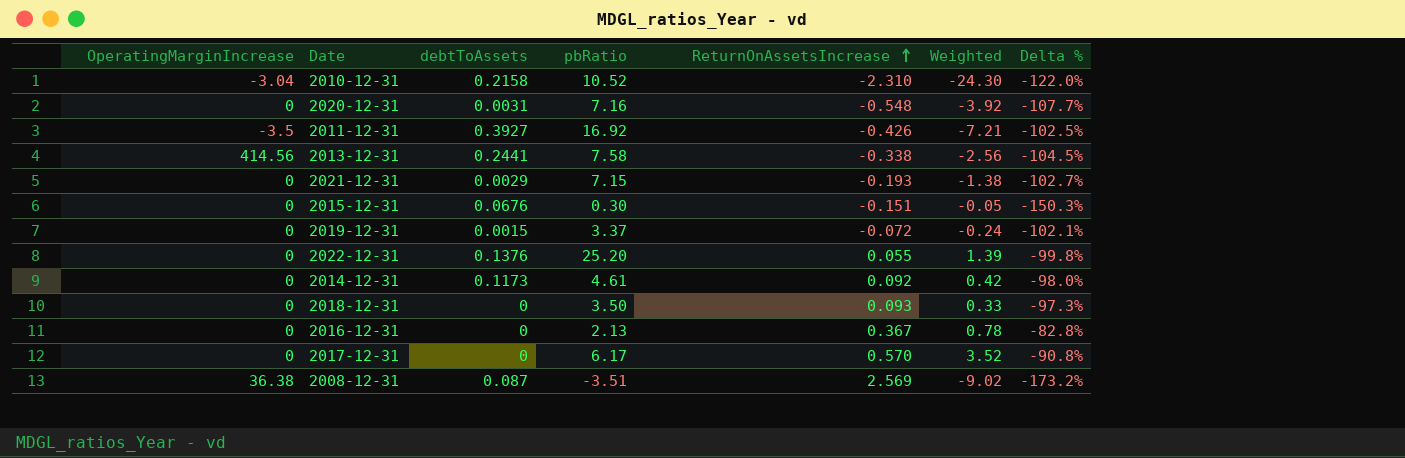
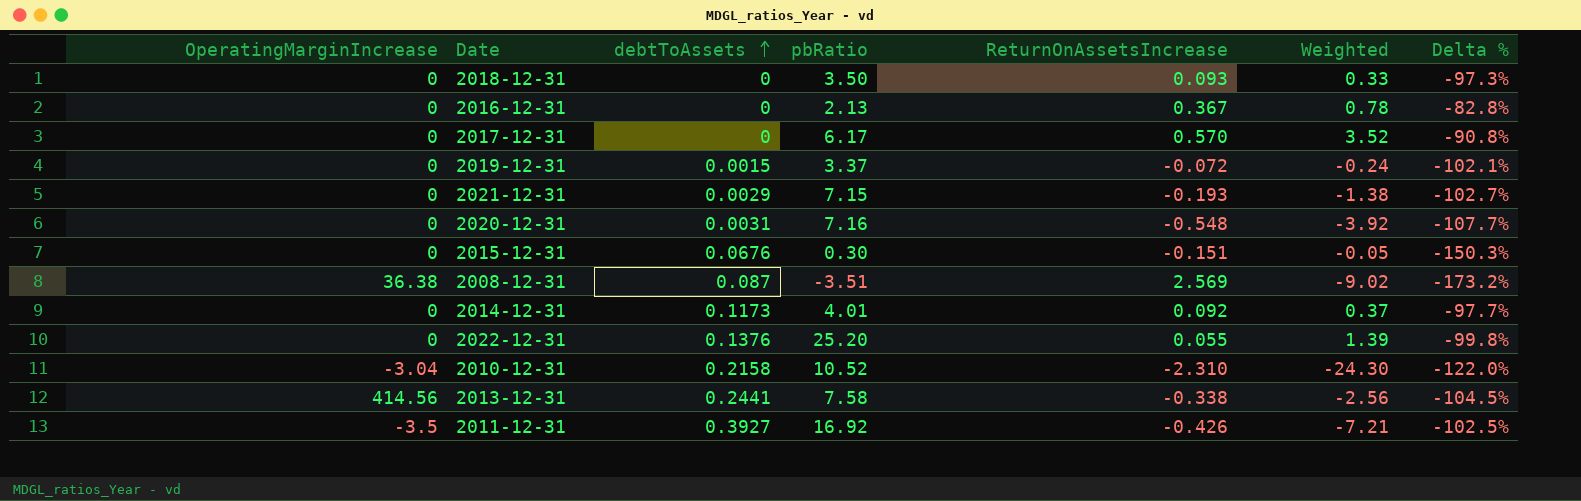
row order: ReturnOnAssetsIncrease ascending -> debtToAssets ascending
2014-12-31 | pbRatio: 4.61 -> 4.01
2014-12-31 | Weighted: 0.42 -> 0.37
2014-12-31 | Delta %: -98.0% -> -97.7%

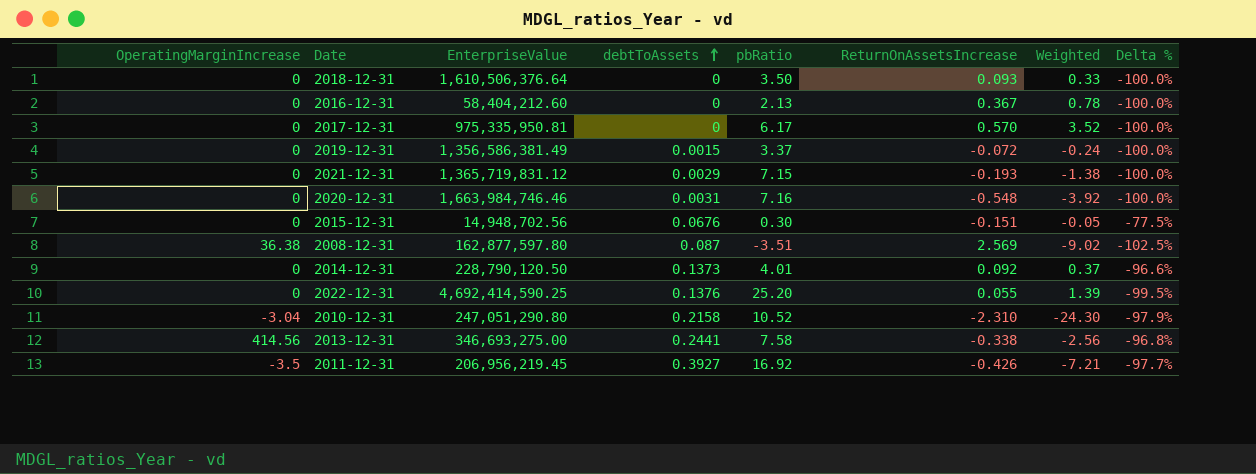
column EnterpriseValue | position: none -> 3
column Delta % | formula: ([ReturnOnAssetsIncrease] - [pbRatio]) / [pbRatio] -> ([debtToAssets] - [pbRatio]) / [pbRatio]
2014-12-31 | debtToAssets: 0.1173 -> 0.1373

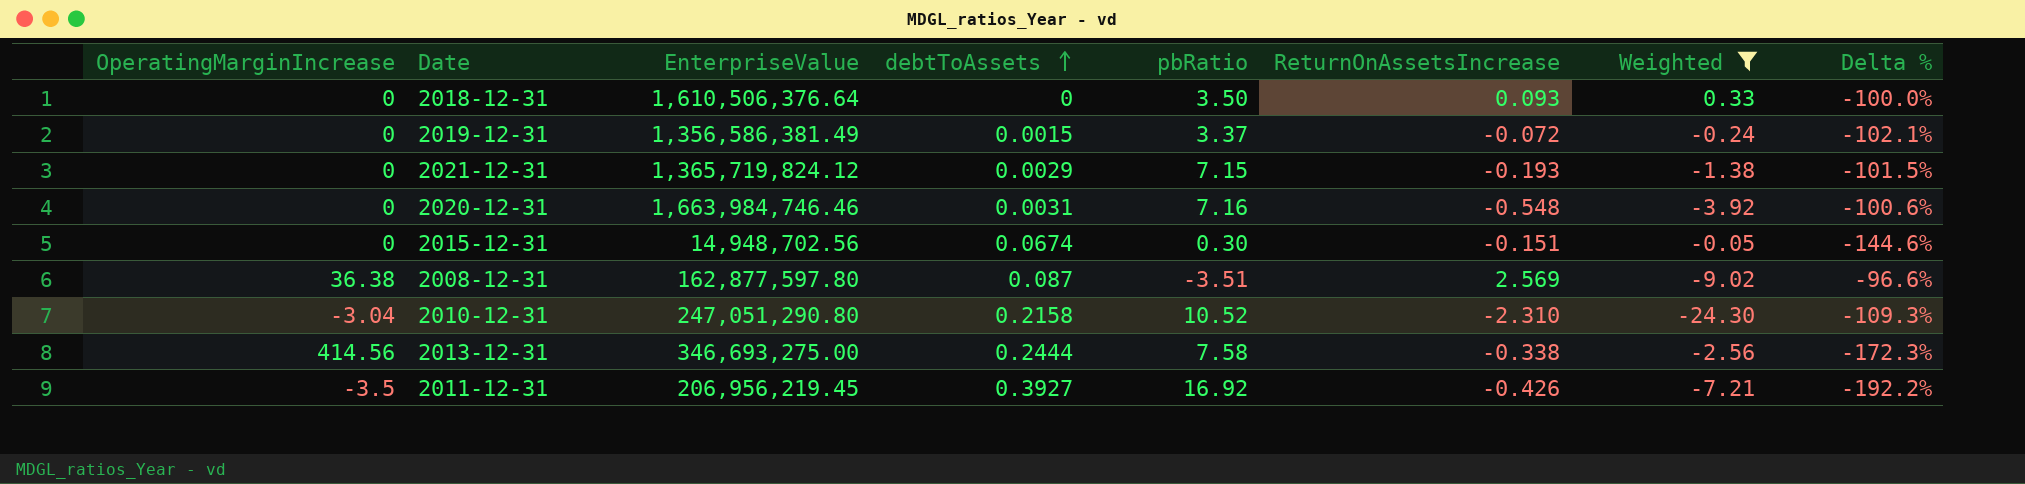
filter: none -> Weighted <= 0.33
column Delta % | formula: ([debtToAssets] - [pbRatio]) / [pbRatio] -> ([debtToAssets] - [ReturnOnAssetsIncrease]) / [ReturnOnAssetsIncrease]
2021-12-31 | EnterpriseValue: 1,365,719,831.12 -> 1,365,719,824.12
2015-12-31 | debtToAssets: 0.0676 -> 0.0674
2013-12-31 | debtToAssets: 0.2441 -> 0.2444

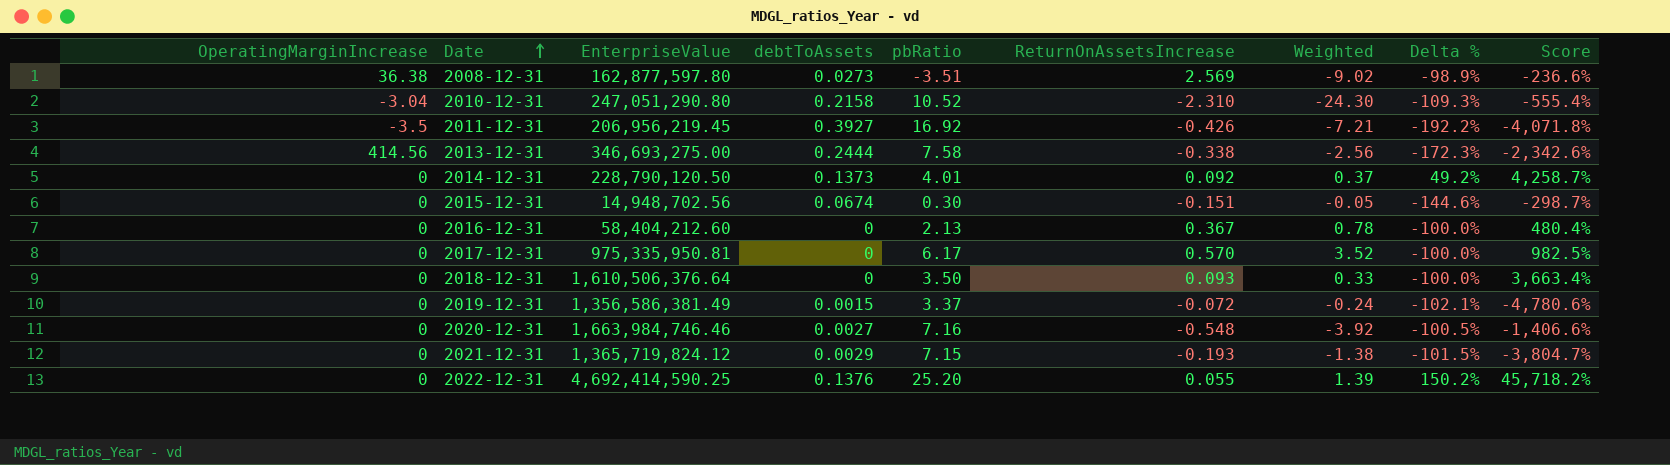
filter: Weighted <= 0.33 -> none
row order: debtToAssets ascending -> Date ascending
column Score | formula: none -> ([pbRatio] - [ReturnOnAssetsIncrease]) / [ReturnOnAssetsIncrease]
2008-12-31 | debtToAssets: 0.087 -> 0.0273
2008-12-31 | Delta %: -96.6% -> -98.9%
2020-12-31 | debtToAssets: 0.0031 -> 0.0027
2020-12-31 | Delta %: -100.6% -> -100.5%

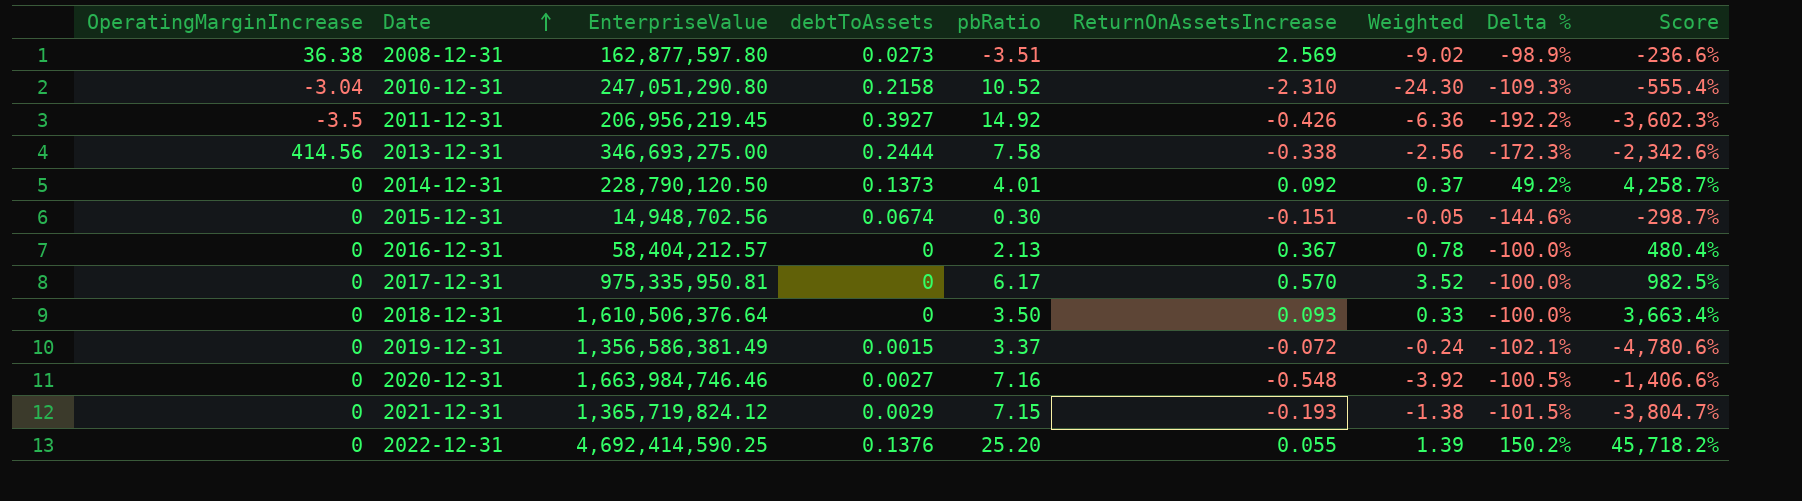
2011-12-31 | pbRatio: 16.92 -> 14.92
2011-12-31 | Weighted: -7.21 -> -6.36
2011-12-31 | Score: -4,071.8% -> -3,602.3%
2016-12-31 | EnterpriseValue: 58,404,212.60 -> 58,404,212.57

